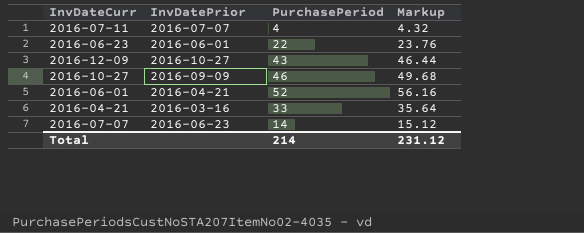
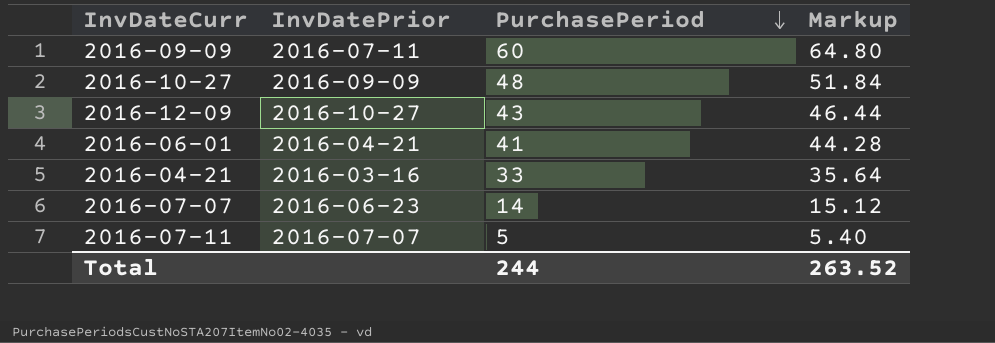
row order: none -> PurchasePeriod descending
row 2016-06-23: 2016-06-01 | 22 | 23.76 -> none
row 2016-09-09: none -> 2016-07-11 | 60 | 64.80
2016-10-27 | PurchasePeriod: 46 -> 48
2016-10-27 | Markup: 49.68 -> 51.84
2016-06-01 | PurchasePeriod: 52 -> 41
2016-06-01 | Markup: 56.16 -> 44.28
2016-07-11 | PurchasePeriod: 4 -> 5
2016-07-11 | Markup: 4.32 -> 5.40
Total | PurchasePeriod: 214 -> 244
Total | Markup: 231.12 -> 263.52

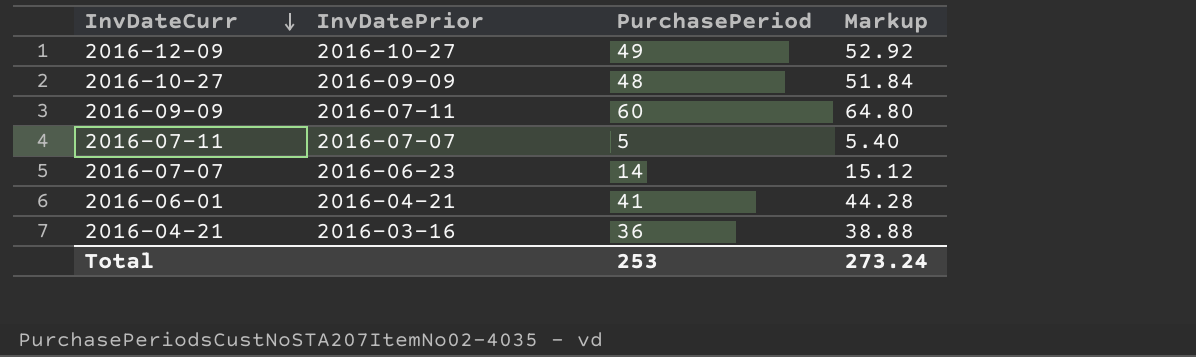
row order: PurchasePeriod descending -> InvDateCurr descending
2016-12-09 | PurchasePeriod: 43 -> 49
2016-12-09 | Markup: 46.44 -> 52.92
2016-04-21 | PurchasePeriod: 33 -> 36
2016-04-21 | Markup: 35.64 -> 38.88
Total | PurchasePeriod: 244 -> 253
Total | Markup: 263.52 -> 273.24

